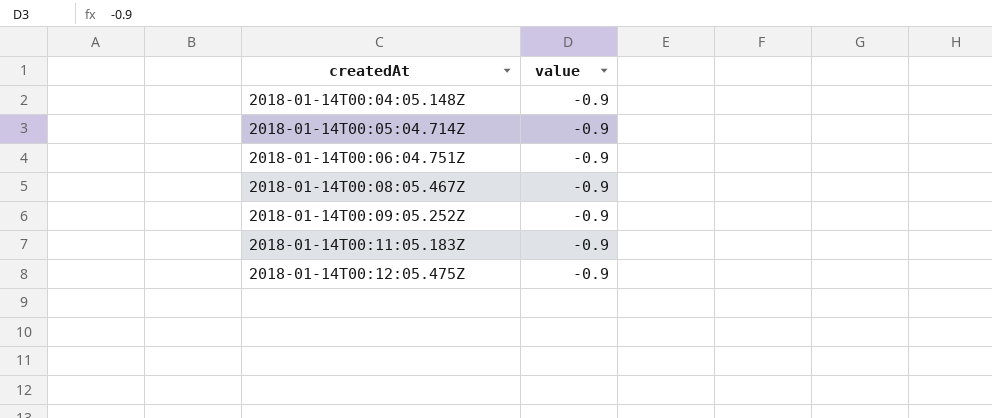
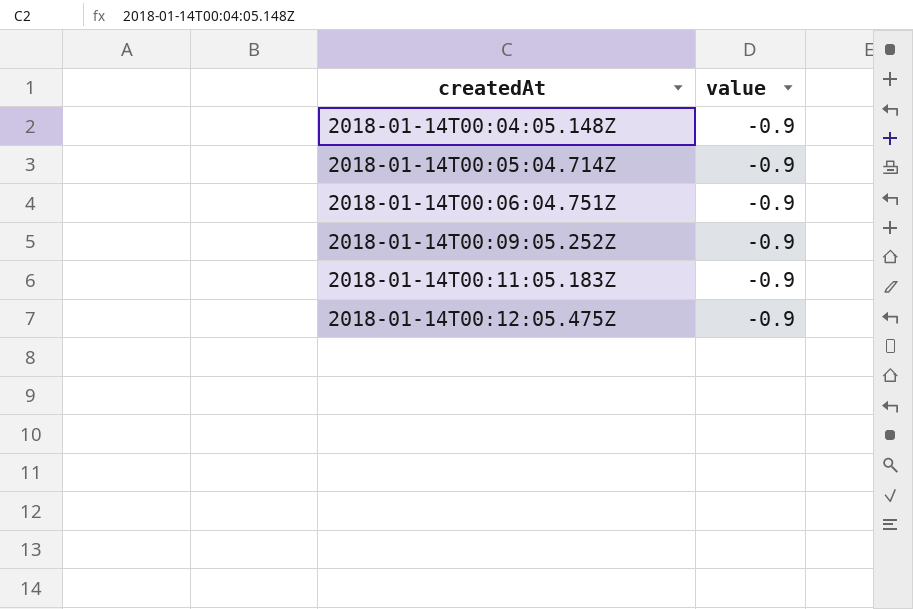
row 2018-01-14T00:08:05.467Z: -0.9 -> none

